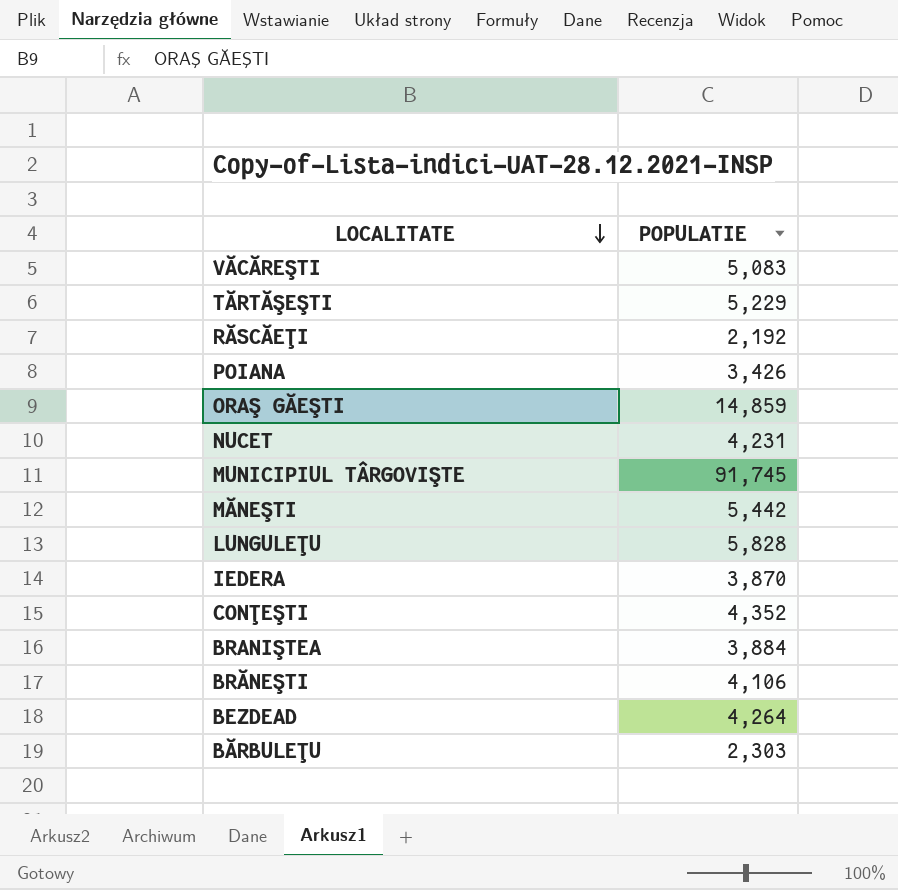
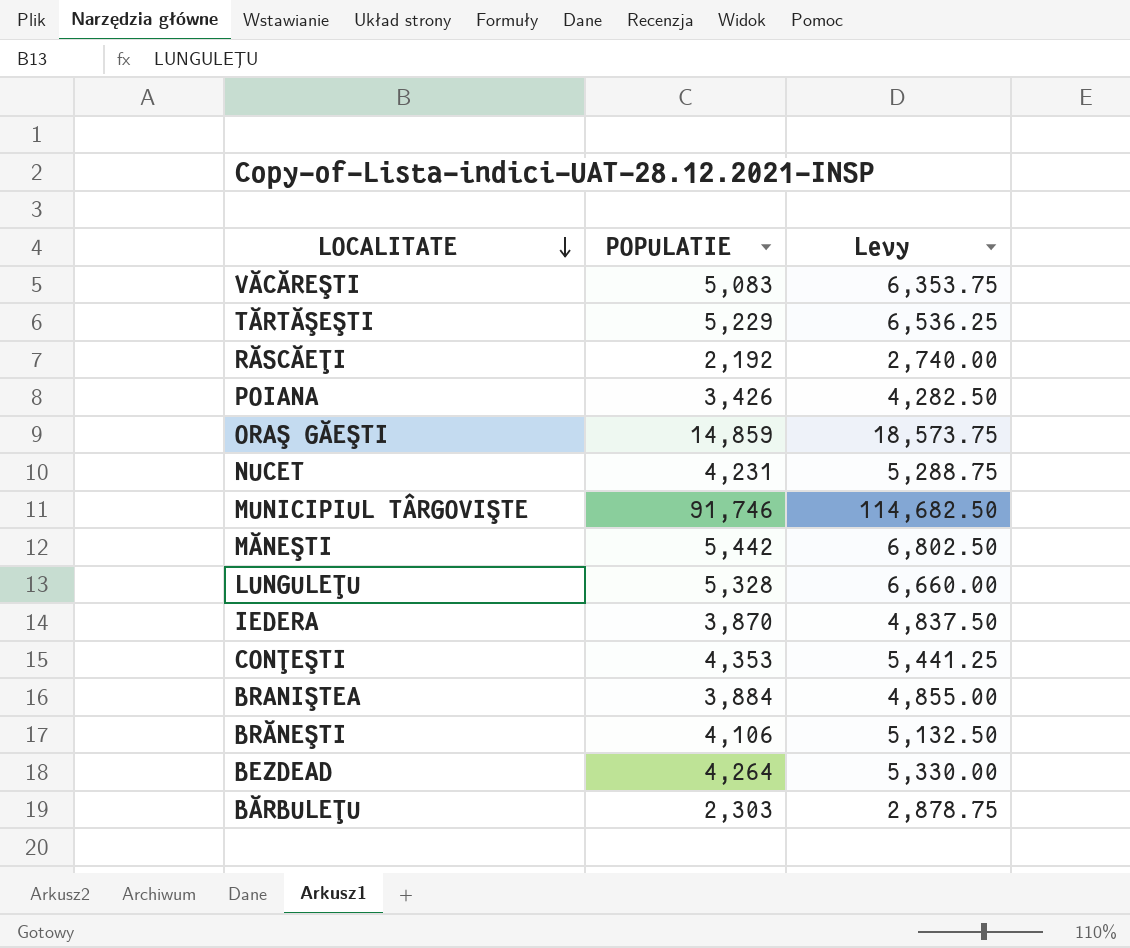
column Levy | formula: none -> [POPULATIE] * 1.25
MUNICIPIUL TÂRGOVIŞTE | POPULATIE: 91,745 -> 91,746
LUNGULEŢU | POPULATIE: 5,828 -> 5,328
CONŢEŞTI | POPULATIE: 4,352 -> 4,353

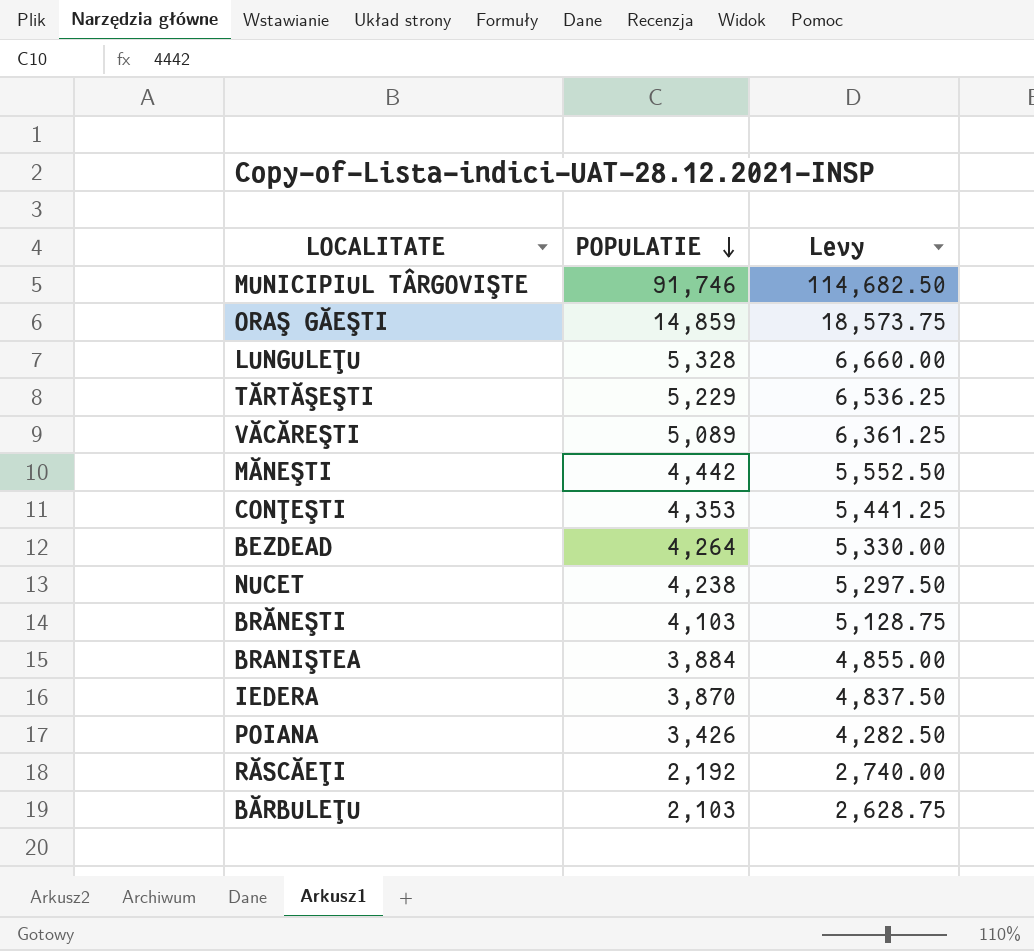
row order: LOCALITATE descending -> POPULATIE descending
VĂCĂREŞTI | POPULATIE: 5,083 -> 5,089
VĂCĂREŞTI | Levy: 6,353.75 -> 6,361.25
MĂNEŞTI | POPULATIE: 5,442 -> 4,442
MĂNEŞTI | Levy: 6,802.50 -> 5,552.50
NUCET | POPULATIE: 4,231 -> 4,238
NUCET | Levy: 5,288.75 -> 5,297.50
BRĂNEŞTI | POPULATIE: 4,106 -> 4,103
BRĂNEŞTI | Levy: 5,132.50 -> 5,128.75
BĂRBULEŢU | POPULATIE: 2,303 -> 2,103
BĂRBULEŢU | Levy: 2,878.75 -> 2,628.75

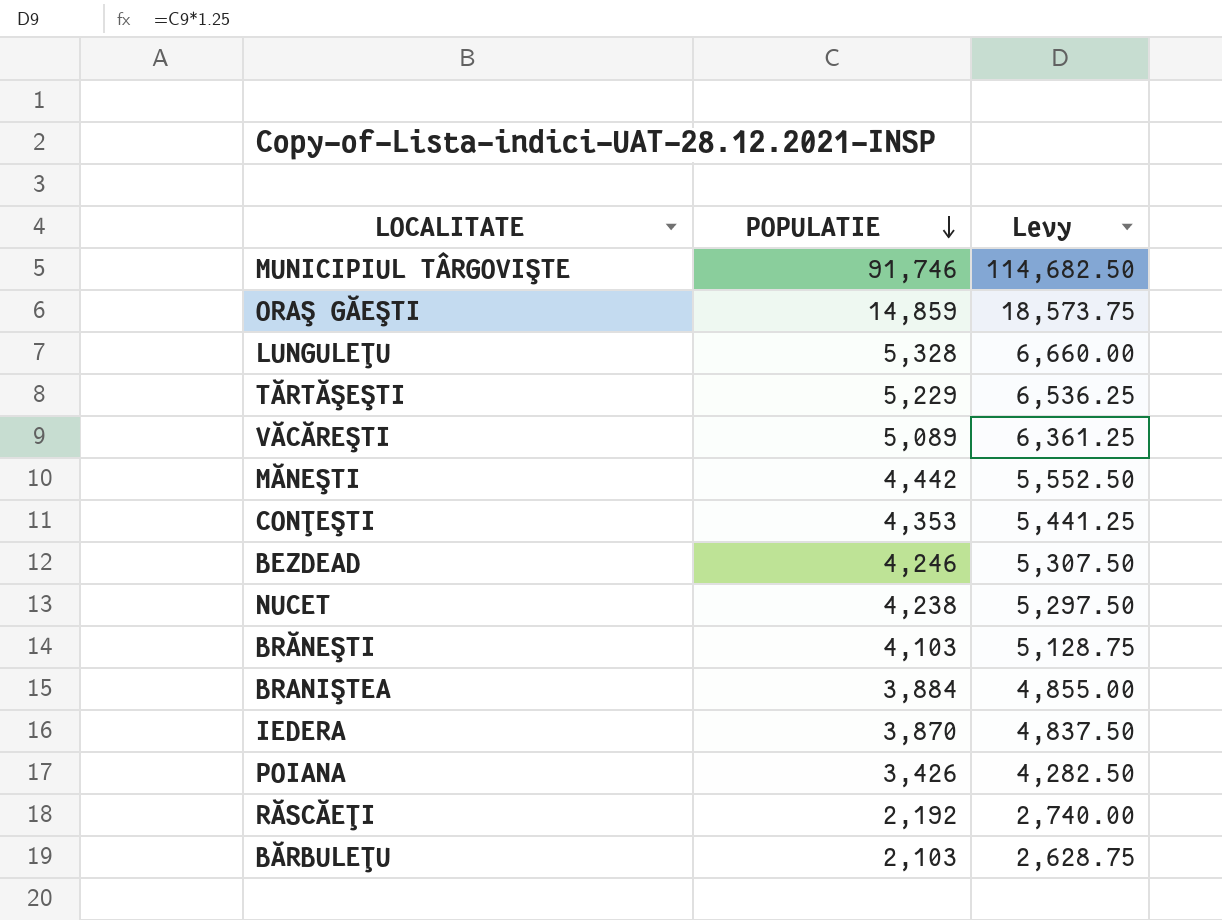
BEZDEAD | POPULATIE: 4,264 -> 4,246
BEZDEAD | Levy: 5,330.00 -> 5,307.50

